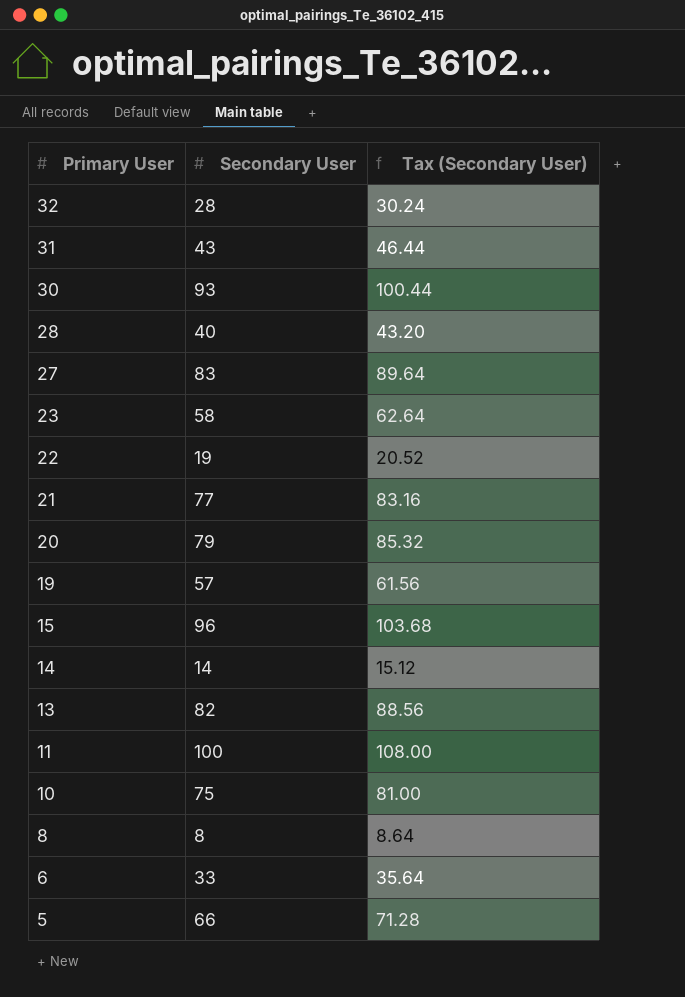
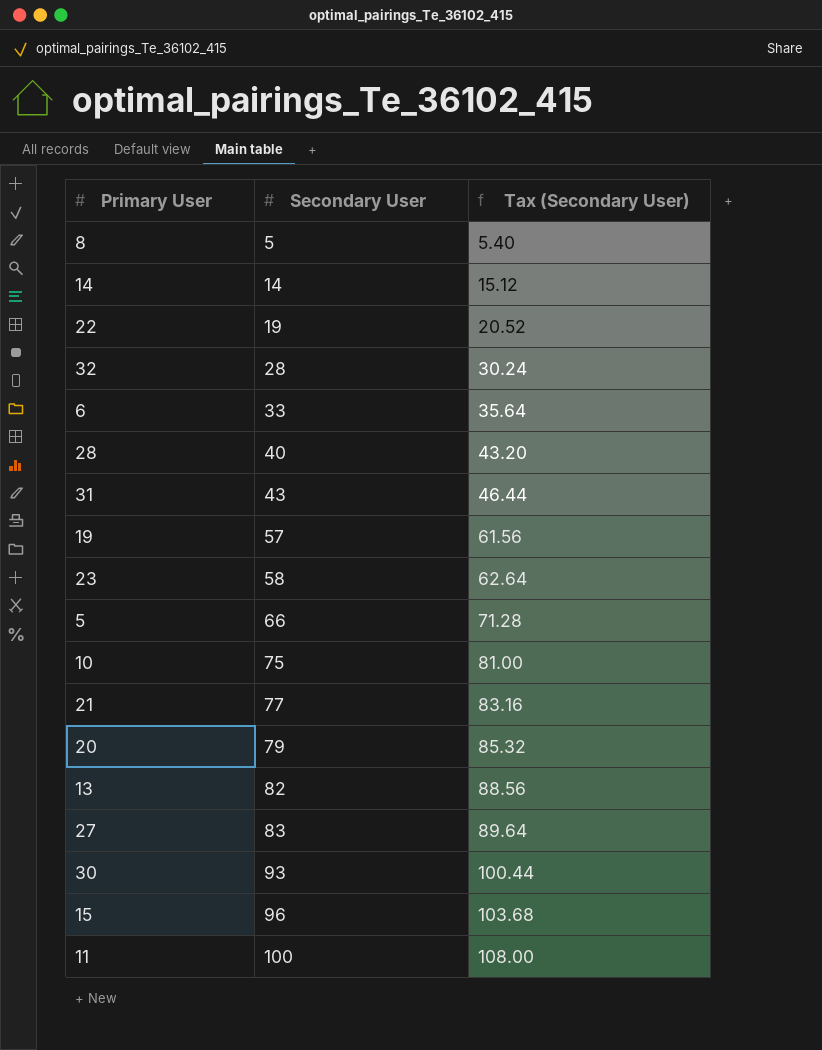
row order: Primary User descending -> Secondary User ascending
8 | Secondary User: 8 -> 5
8 | Tax (Secondary User): 8.64 -> 5.40

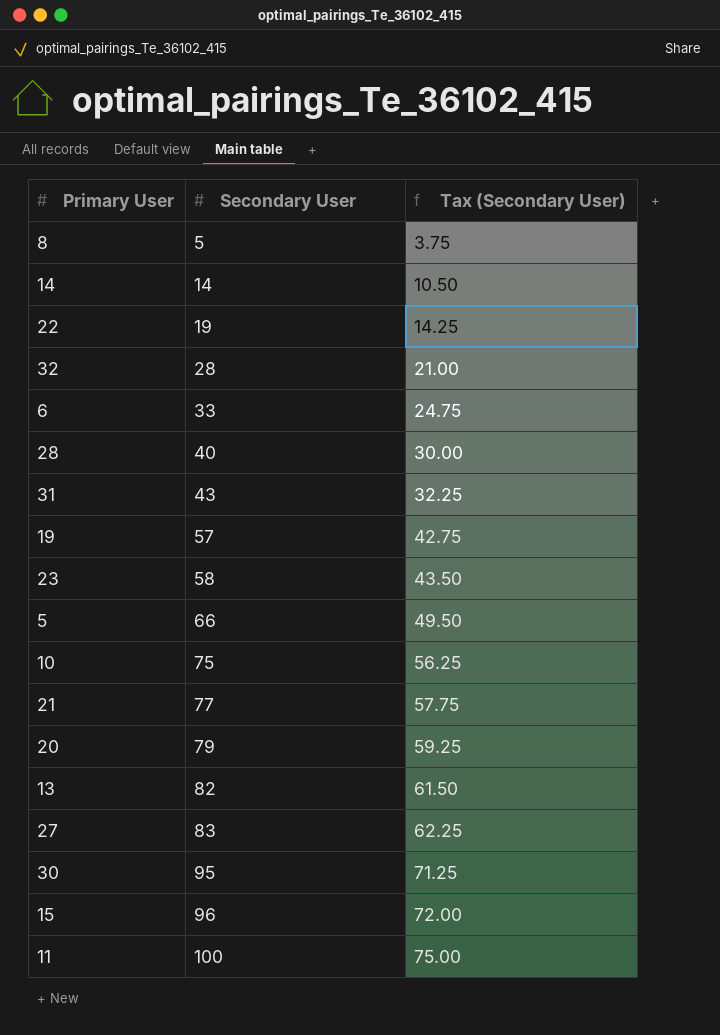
column Tax (Secondary User) | formula: [Secondary User] * 1.08 -> [Secondary User] * 0.75
30 | Secondary User: 93 -> 95

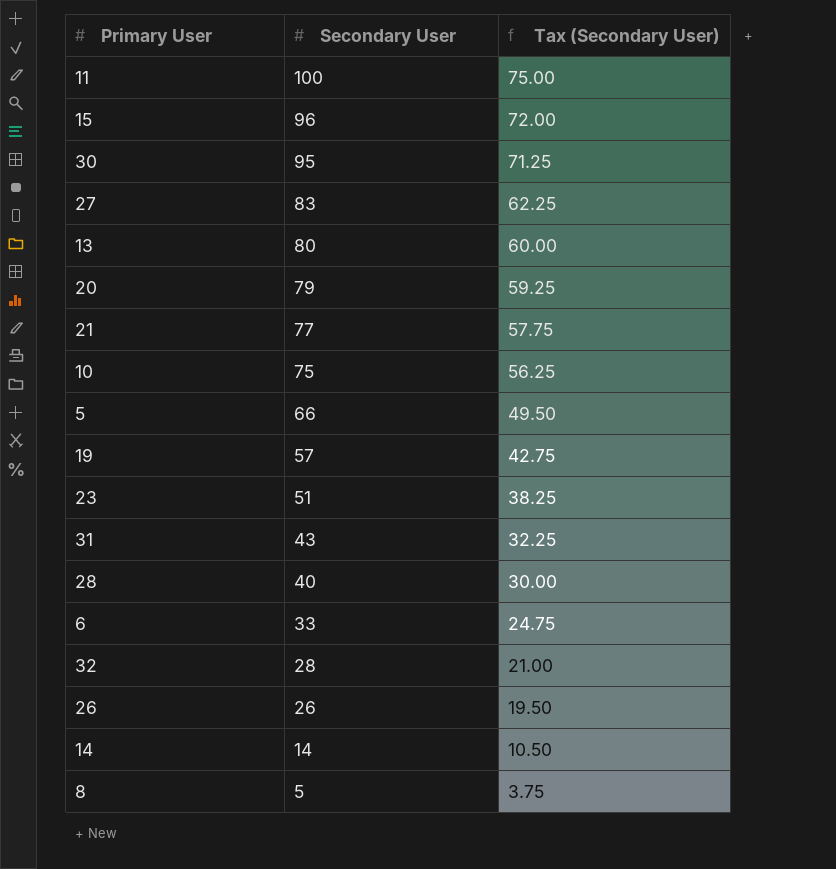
row order: Secondary User ascending -> Secondary User descending
row 22: 19 | 14.25 -> none
13 | Secondary User: 82 -> 80
13 | Tax (Secondary User): 61.50 -> 60.00
23 | Secondary User: 58 -> 51
23 | Tax (Secondary User): 43.50 -> 38.25
row 26: none -> 26 | 19.50

